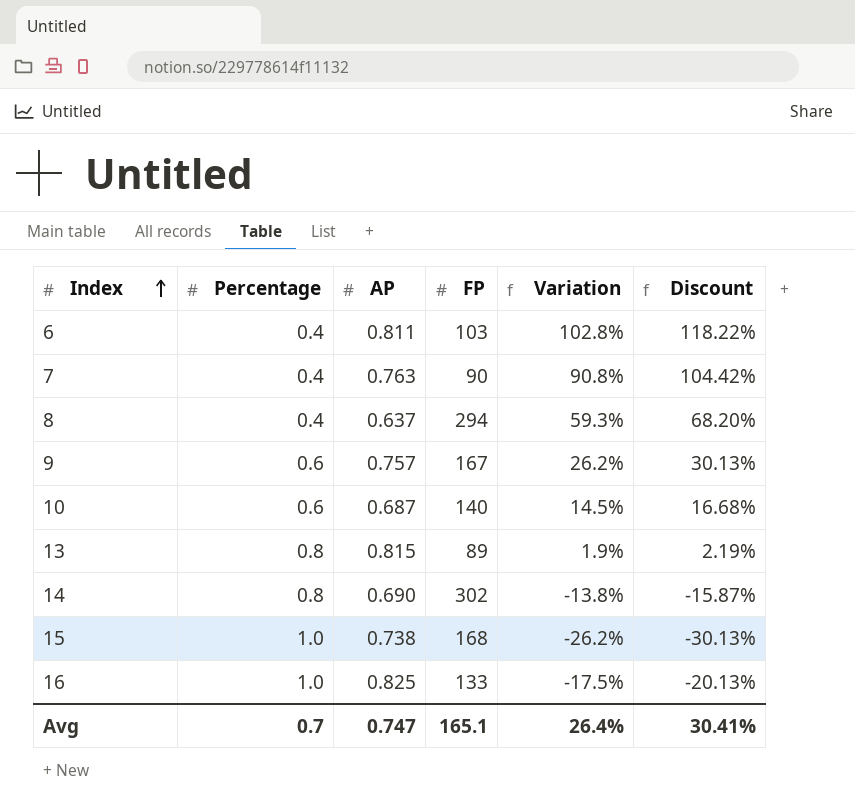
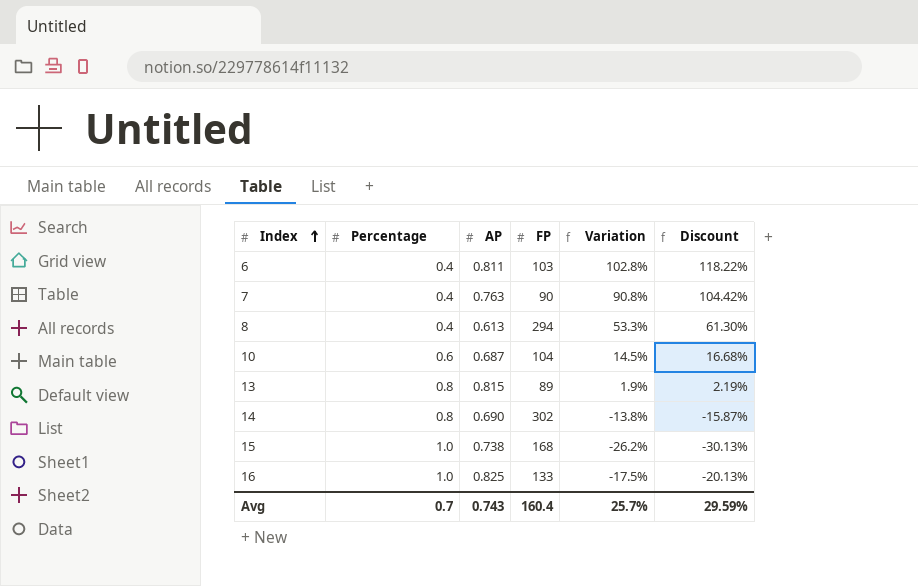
row 9: 0.6 | 0.757 | 167 | 26.2% | 30.13% -> none
8 | AP: 0.637 -> 0.613
8 | Variation: 59.3% -> 53.3%
8 | Discount: 68.20% -> 61.30%
10 | FP: 140 -> 104
Avg | AP: 0.747 -> 0.743
Avg | FP: 165.1 -> 160.4
Avg | Variation: 26.4% -> 25.7%
Avg | Discount: 30.41% -> 29.59%

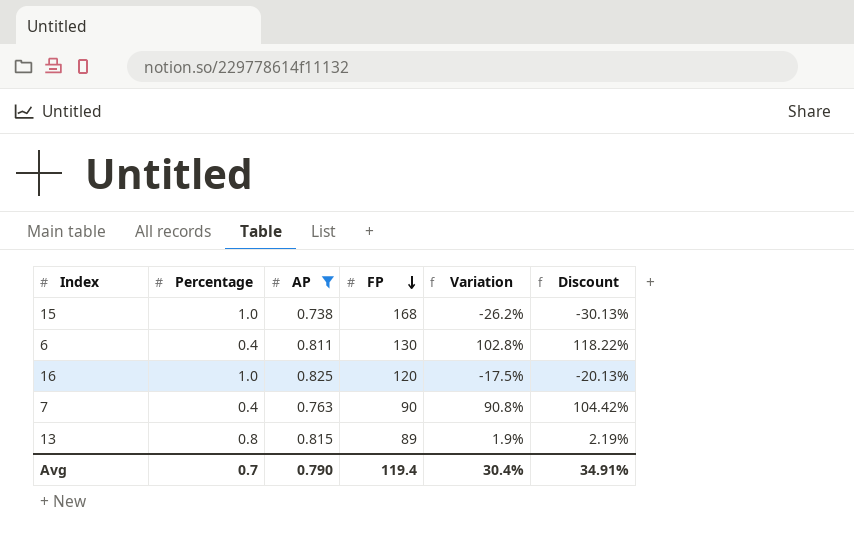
filter: none -> AP >= 0.738
row order: Index ascending -> FP descending
6 | FP: 103 -> 130
16 | FP: 133 -> 120
Avg | AP: 0.743 -> 0.790
Avg | FP: 160.4 -> 119.4
Avg | Variation: 25.7% -> 30.4%
Avg | Discount: 29.59% -> 34.91%

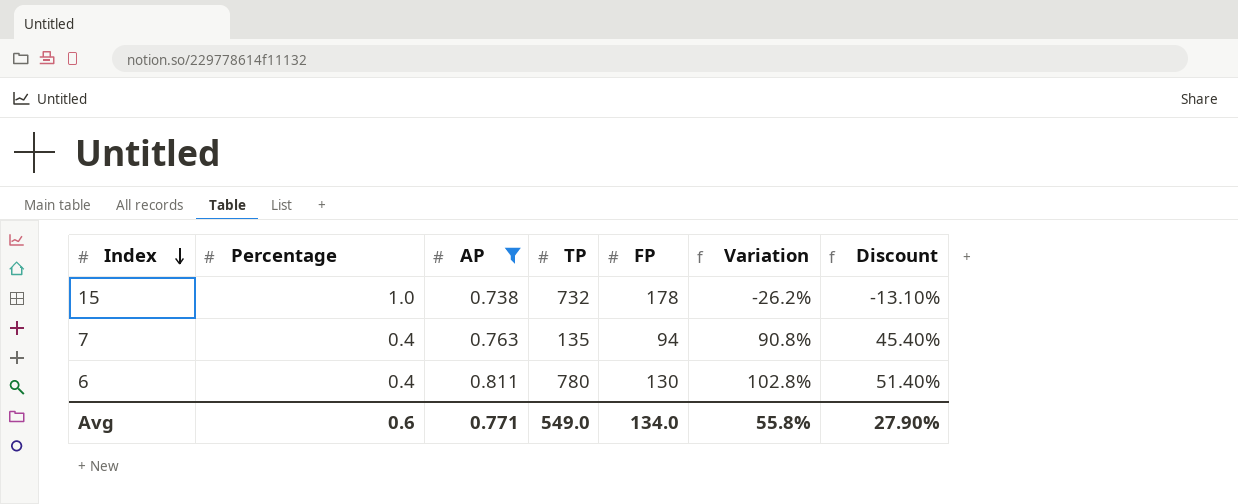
row order: FP descending -> Index descending
column TP | position: none -> 4
column Discount | formula: [Variation] * 1.15 -> [Variation] * 0.5
row 16: 1.0 | 0.825 | 120 | -17.5% | -20.13% -> none
row 13: 0.8 | 0.815 | 89 | 1.9% | 2.19% -> none
15 | FP: 168 -> 178
7 | FP: 90 -> 94
Avg | Percentage: 0.7 -> 0.6
Avg | AP: 0.790 -> 0.771
Avg | FP: 119.4 -> 134.0
Avg | Variation: 30.4% -> 55.8%
Avg | Discount: 34.91% -> 27.90%

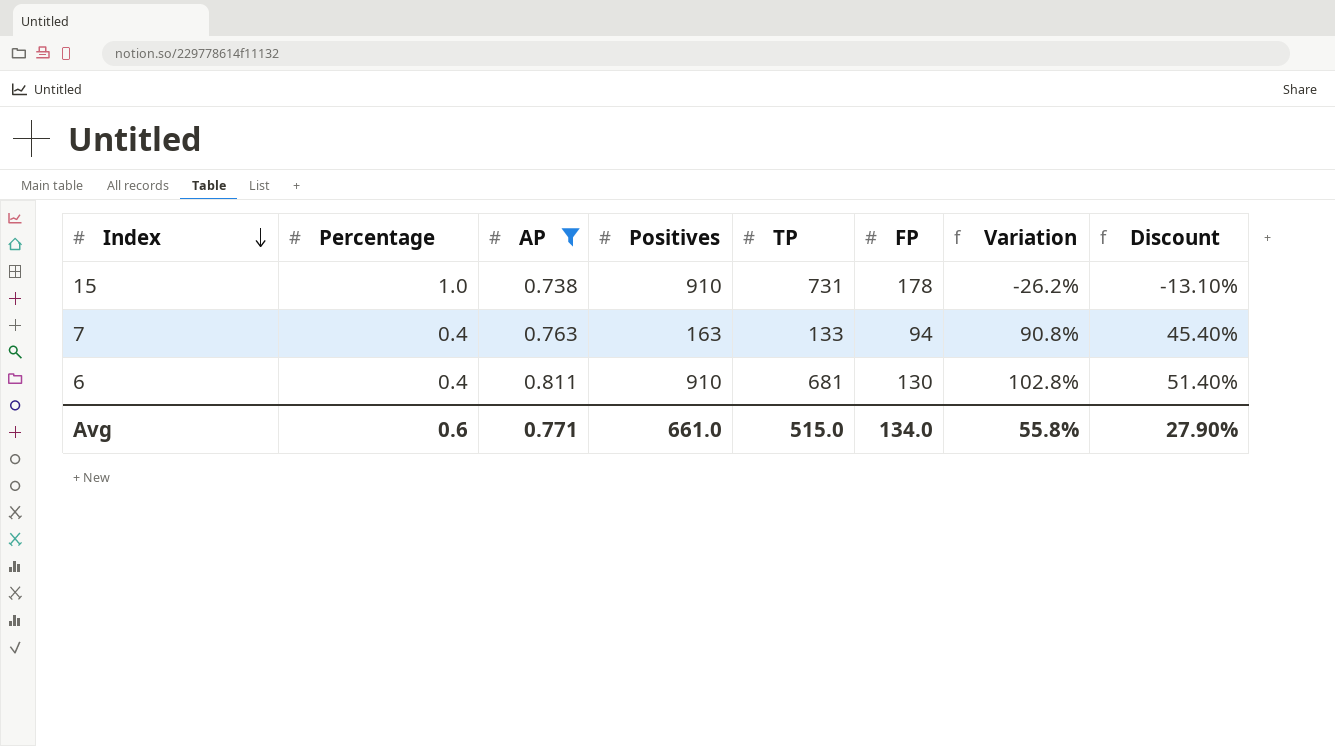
column Positives | position: none -> 4
15 | TP: 732 -> 731
7 | TP: 135 -> 133
6 | TP: 780 -> 681
Avg | TP: 549.0 -> 515.0

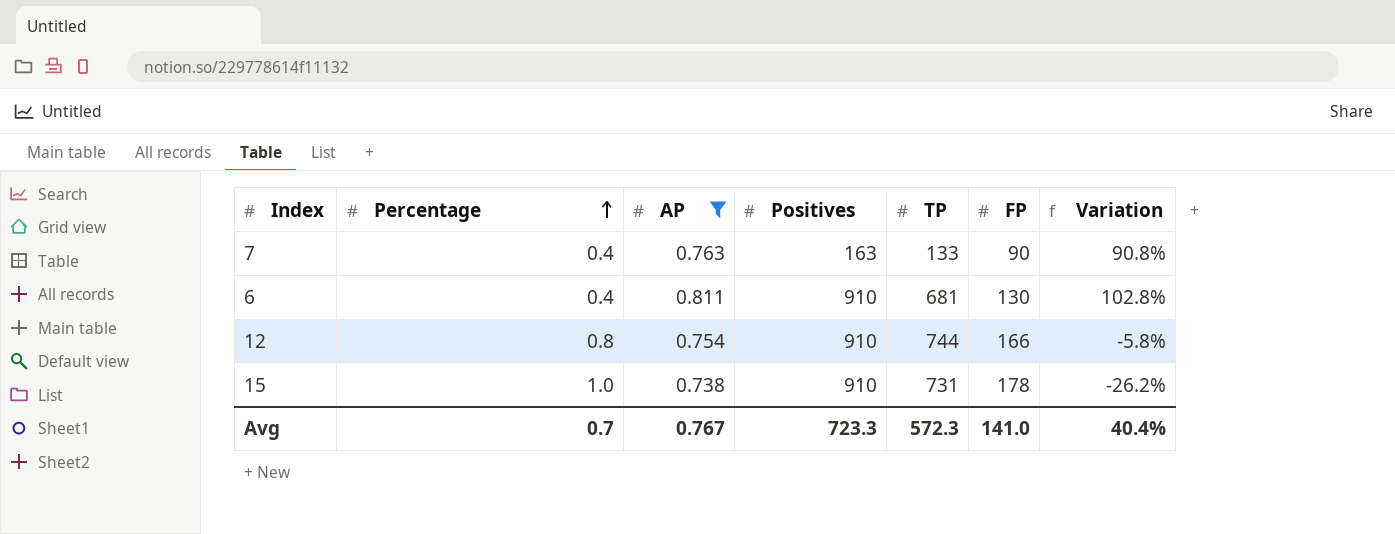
row order: Index descending -> Percentage ascending
column Discount | formula: [Variation] * 0.5 -> none
7 | FP: 94 -> 90
row 12: none -> 0.8 | 0.754 | 910 | 744 | 166 | -5.8%
Avg | Percentage: 0.6 -> 0.7
Avg | AP: 0.771 -> 0.767
Avg | Positives: 661.0 -> 723.3
Avg | TP: 515.0 -> 572.3
Avg | FP: 134.0 -> 141.0
Avg | Variation: 55.8% -> 40.4%

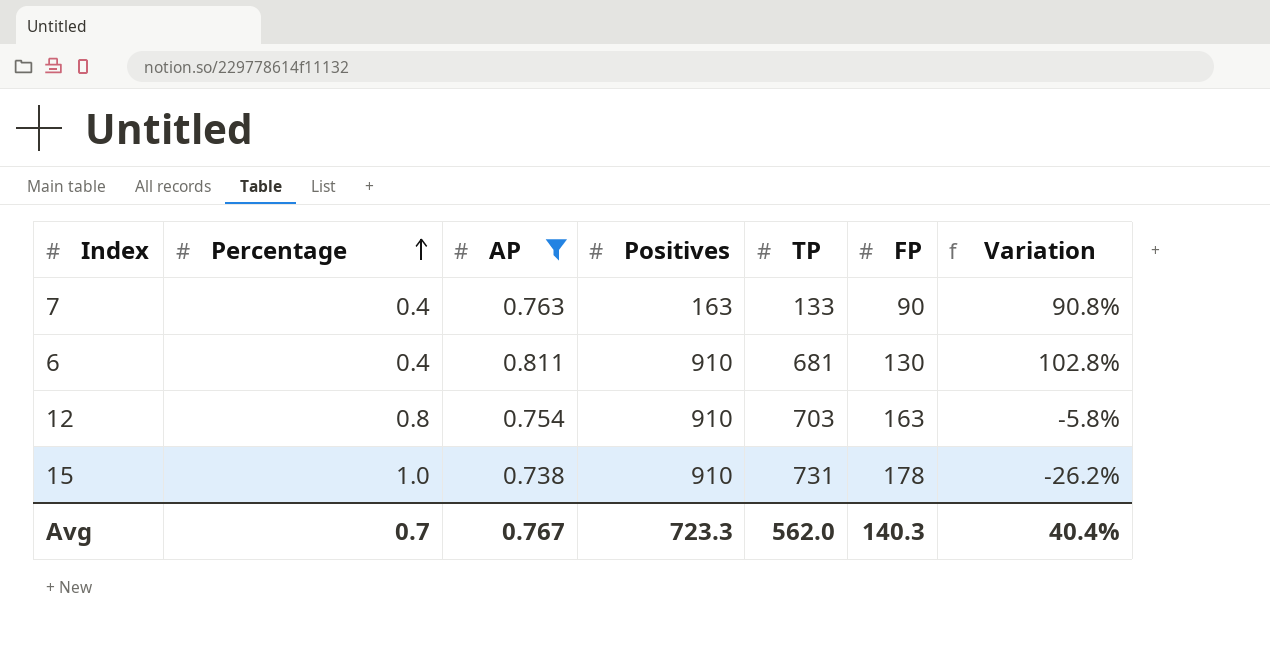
12 | TP: 744 -> 703
12 | FP: 166 -> 163
Avg | TP: 572.3 -> 562.0
Avg | FP: 141.0 -> 140.3

